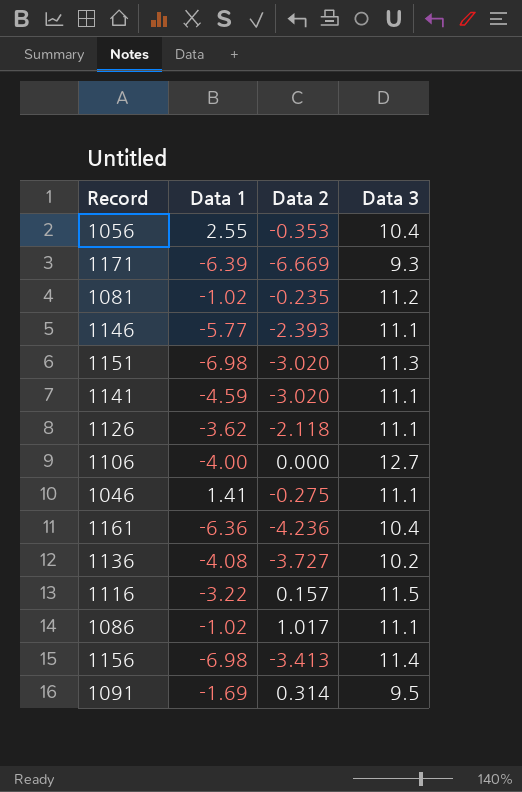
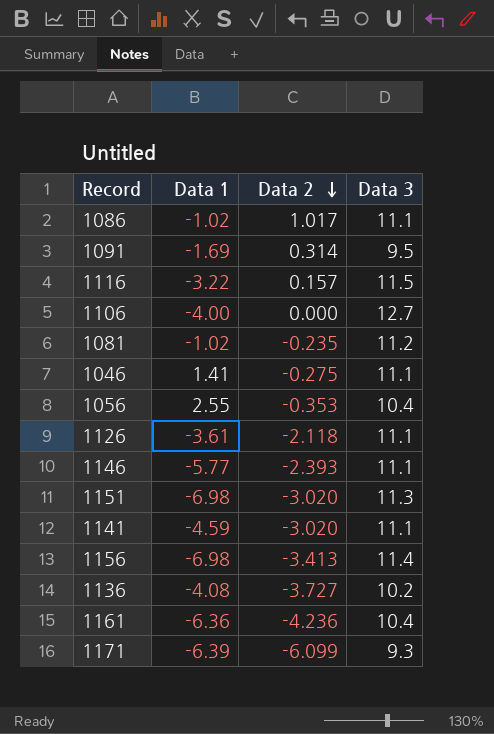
row order: none -> Data 2 descending
1126 | Data 1: -3.62 -> -3.61
1171 | Data 2: -6.669 -> -6.099

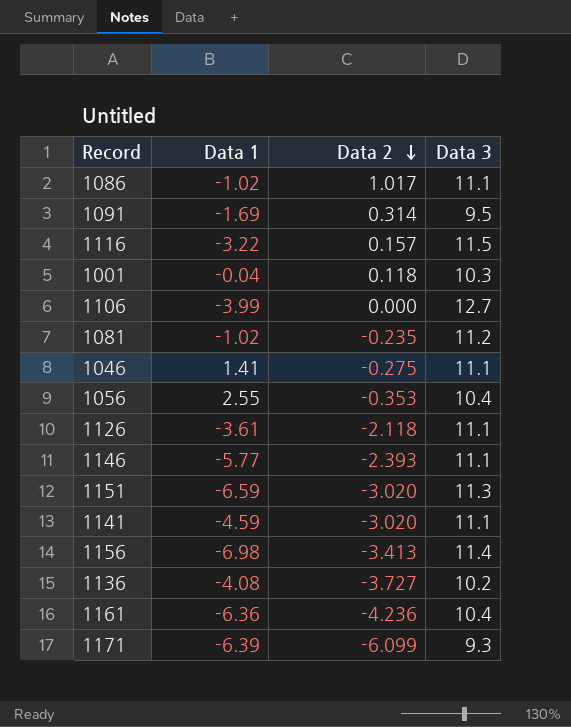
row 1001: none -> -0.04 | 0.118 | 10.3
1106 | Data 1: -4.00 -> -3.99
1151 | Data 1: -6.98 -> -6.59

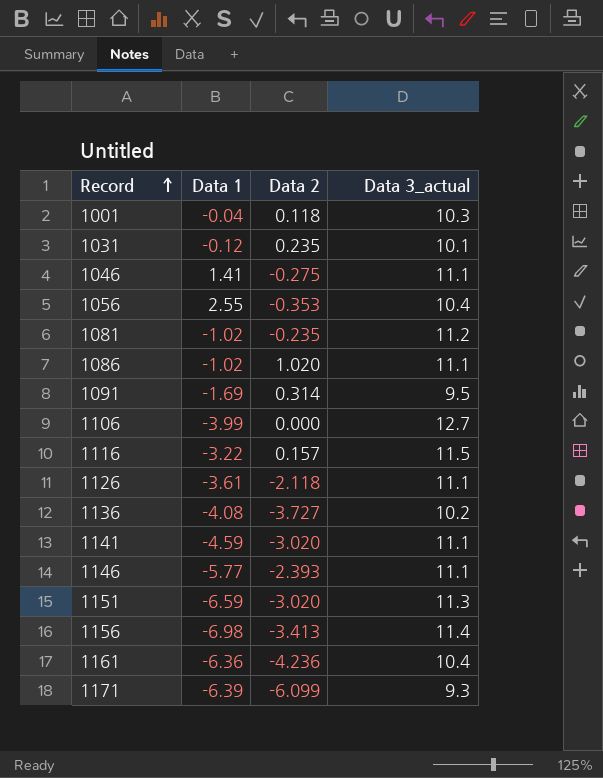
row order: Data 2 descending -> Record ascending
column name: Data 3 -> Data 3_actual
row 1031: none -> -0.12 | 0.235 | 10.1
1086 | Data 2: 1.017 -> 1.020

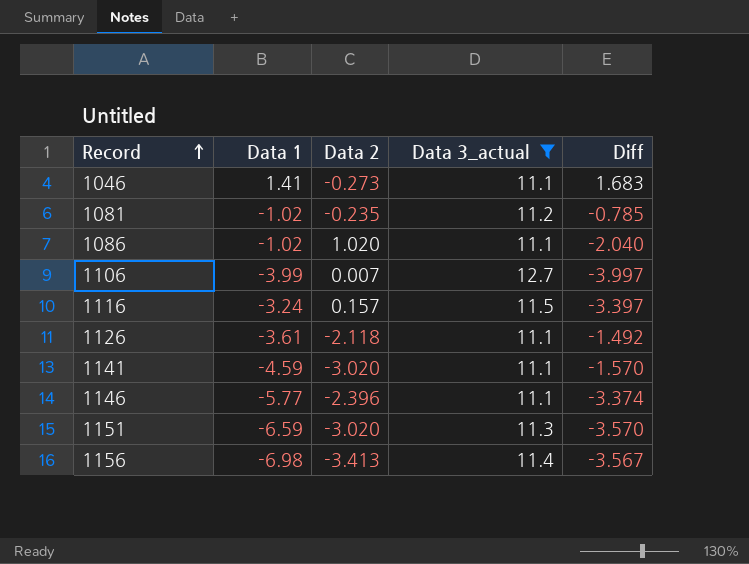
filter: none -> Data 3_actual >= 11.1
column Diff | formula: none -> [Data 1] - [Data 2]
1046 | Data 2: -0.275 -> -0.273
1106 | Data 2: 0.000 -> 0.007
1116 | Data 1: -3.22 -> -3.24
1146 | Data 2: -2.393 -> -2.396

